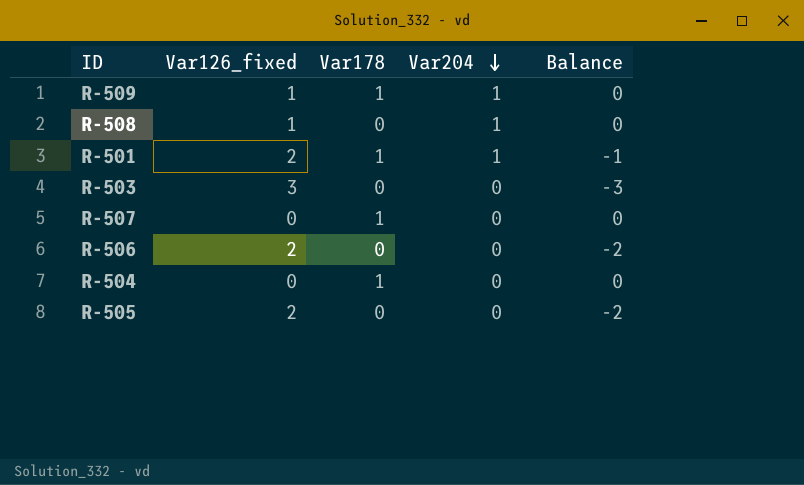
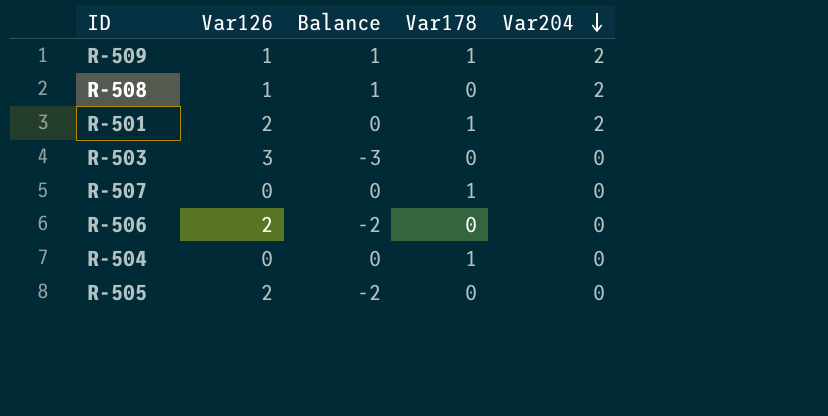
column name: Var126_fixed -> Var126
column Balance | position: 5 -> 3
R-509 | Balance: 0 -> 1
R-509 | Var204: 1 -> 2
R-508 | Balance: 0 -> 1
R-508 | Var204: 1 -> 2
R-501 | Balance: -1 -> 0
R-501 | Var204: 1 -> 2

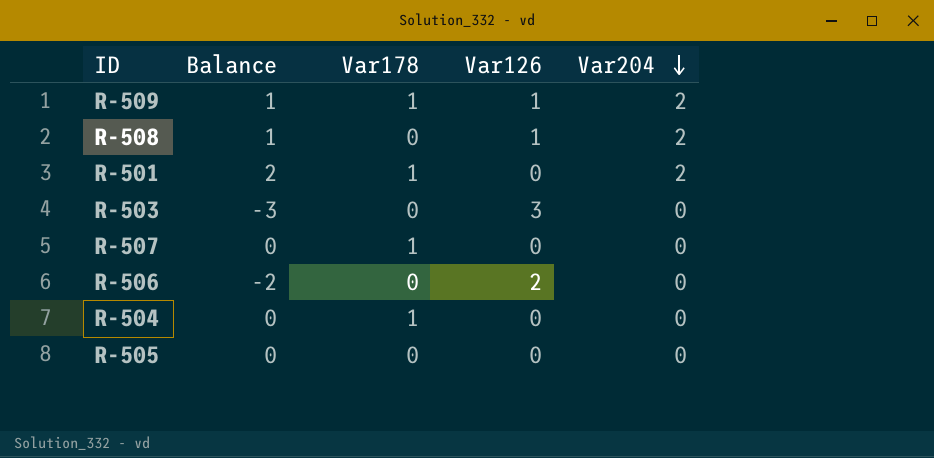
column Var126 | position: 2 -> 4
R-501 | Balance: 0 -> 2
R-501 | Var126: 2 -> 0
R-505 | Balance: -2 -> 0
R-505 | Var126: 2 -> 0

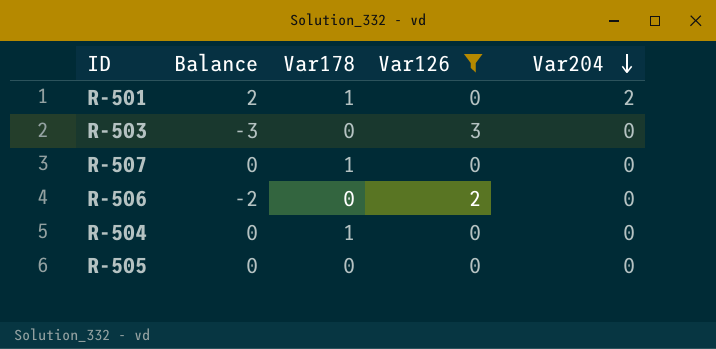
filter: none -> Var126 != 1

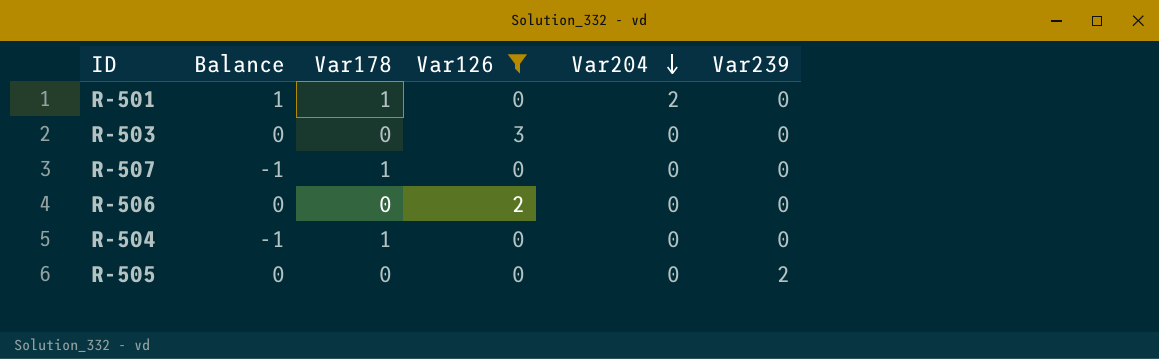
column Balance | formula: [Var204] - [Var126] -> [Var204] - [Var178]
column Var239 | position: none -> 6

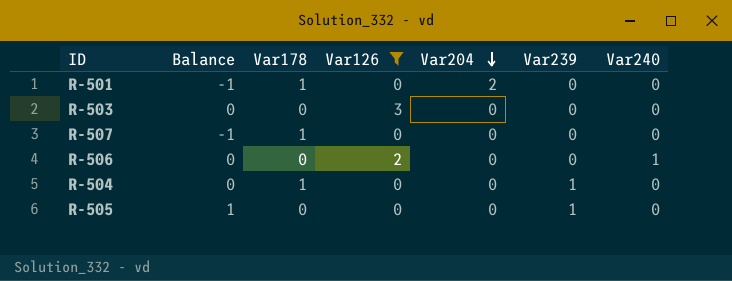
column Balance | formula: [Var204] - [Var178] -> [Var239] - [Var178]
column Var240 | position: none -> 7
R-504 | Var239: 0 -> 1
R-505 | Var239: 2 -> 1

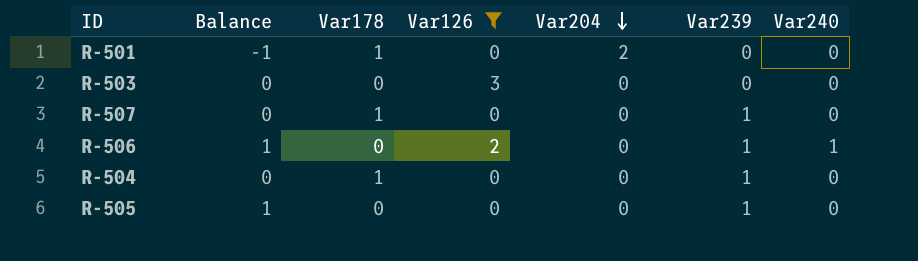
R-507 | Balance: -1 -> 0
R-507 | Var239: 0 -> 1
R-506 | Balance: 0 -> 1
R-506 | Var239: 0 -> 1

